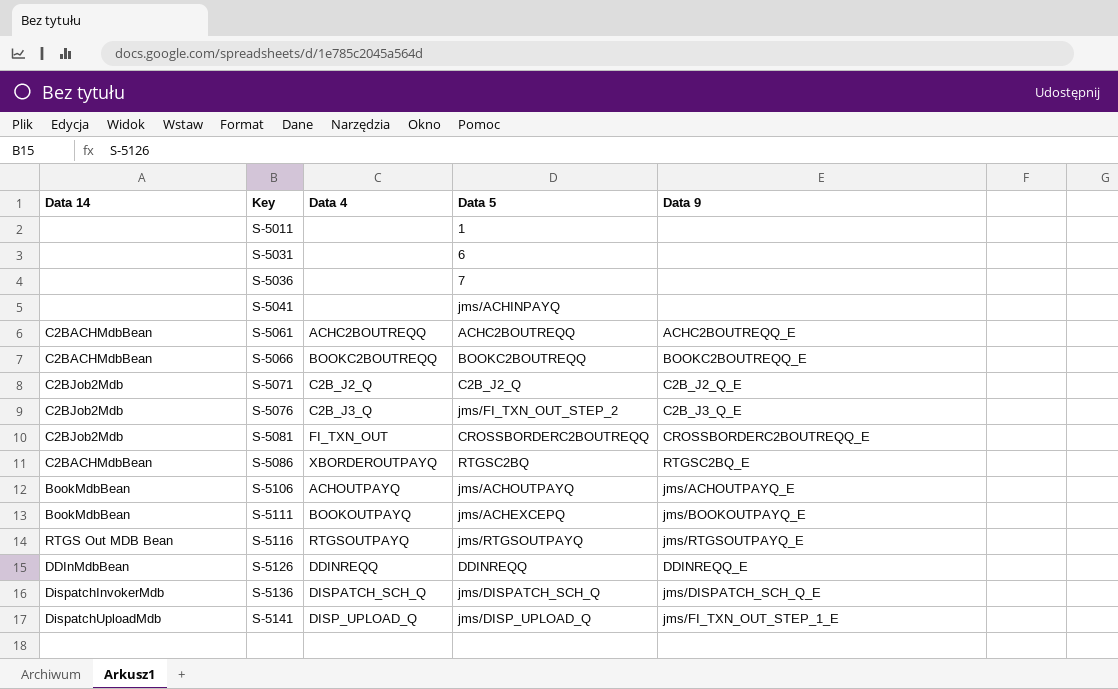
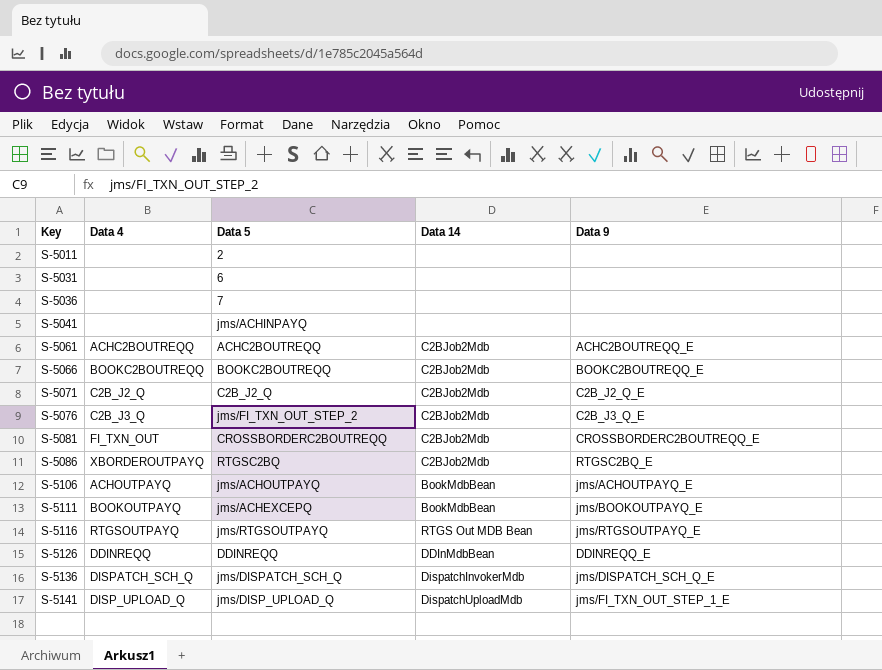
column Data 14 | position: 1 -> 4
S-5011 | Data 5: 1 -> 2
S-5061 | Data 14: C2BACHMdbBean -> C2BJob2Mdb
S-5066 | Data 14: C2BACHMdbBean -> C2BJob2Mdb
S-5086 | Data 14: C2BACHMdbBean -> C2BJob2Mdb

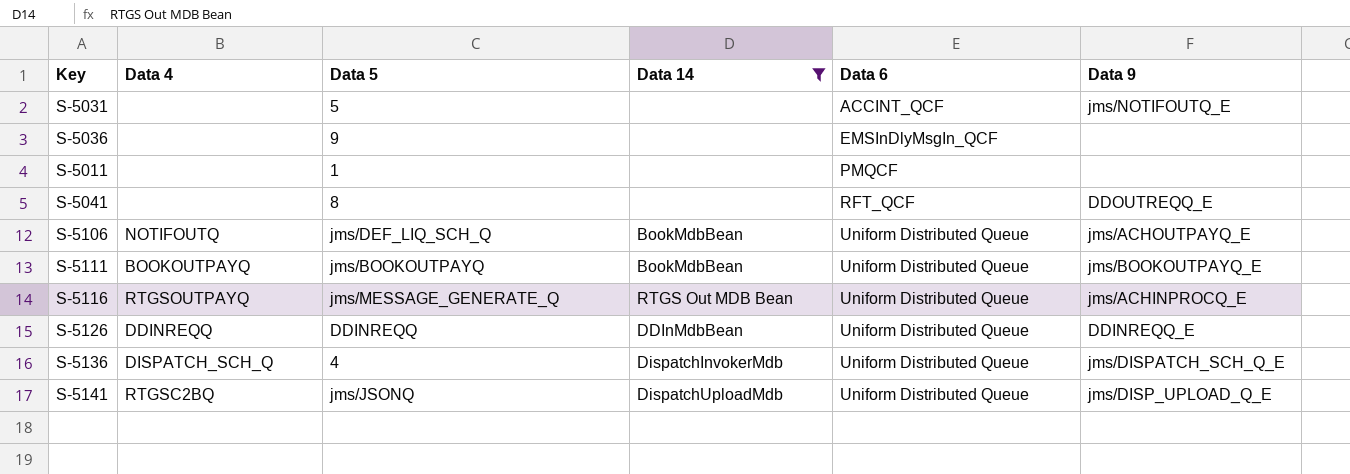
filter: none -> Data 14 != C2BJob2Mdb
row order: Key ascending -> Data 6 ascending
column Data 6 | position: none -> 5
S-5031 | Data 5: 6 -> 5
S-5031 | Data 9: none -> jms/NOTIFOUTQ_E
S-5036 | Data 5: 7 -> 9
S-5011 | Data 5: 2 -> 1
S-5041 | Data 5: jms/ACHINPAYQ -> 8
S-5041 | Data 9: none -> DDOUTREQQ_E
S-5106 | Data 4: ACHOUTPAYQ -> NOTIFOUTQ
S-5106 | Data 5: jms/ACHOUTPAYQ -> jms/DEF_LIQ_SCH_Q
S-5111 | Data 5: jms/ACHEXCEPQ -> jms/BOOKOUTPAYQ
S-5116 | Data 5: jms/RTGSOUTPAYQ -> jms/MESSAGE_GENERATE_Q
S-5116 | Data 9: jms/RTGSOUTPAYQ_E -> jms/ACHINPROCQ_E
S-5136 | Data 5: jms/DISPATCH_SCH_Q -> 4
S-5141 | Data 4: DISP_UPLOAD_Q -> RTGSC2BQ
S-5141 | Data 5: jms/DISP_UPLOAD_Q -> jms/JSONQ
S-5141 | Data 9: jms/FI_TXN_OUT_STEP_1_E -> jms/DISP_UPLOAD_Q_E

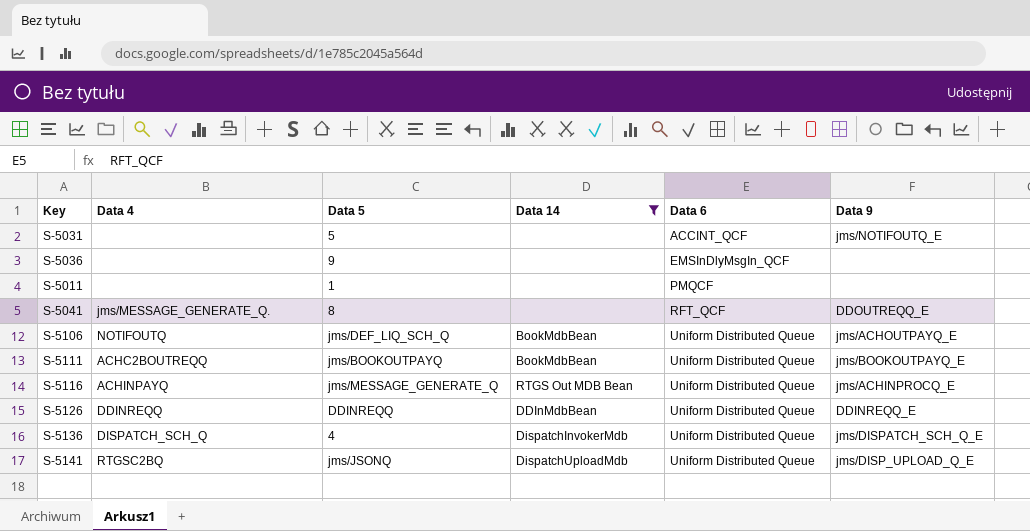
S-5041 | Data 4: none -> jms/MESSAGE_GENERATE_Q.
S-5111 | Data 4: BOOKOUTPAYQ -> ACHC2BOUTREQQ
S-5116 | Data 4: RTGSOUTPAYQ -> ACHINPAYQ

